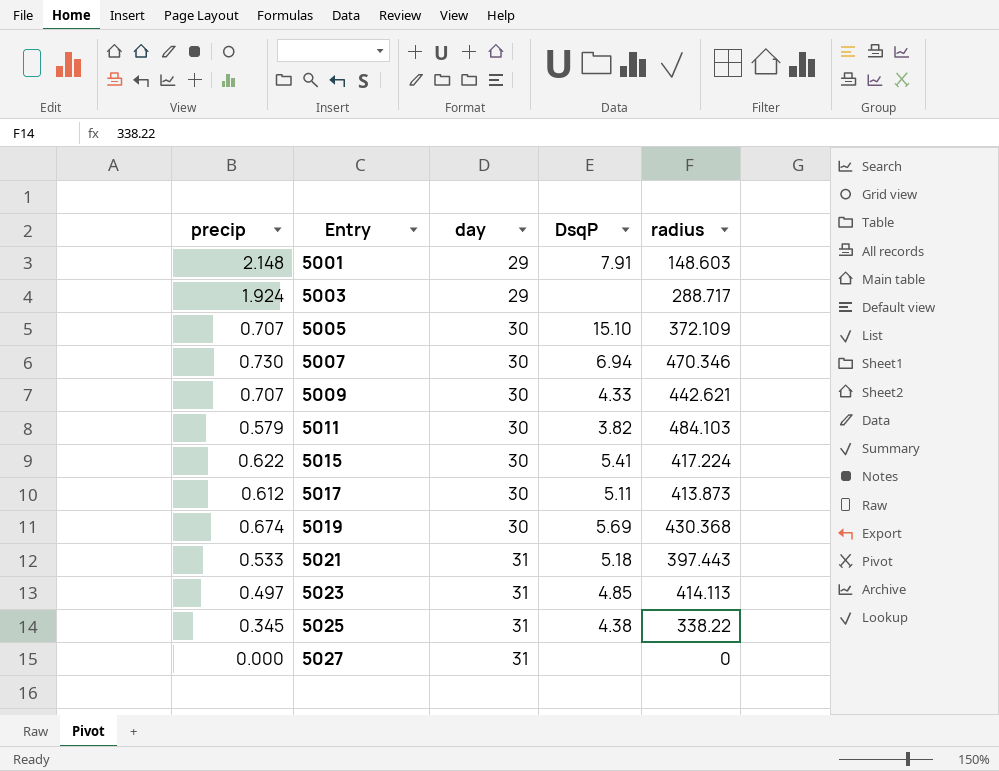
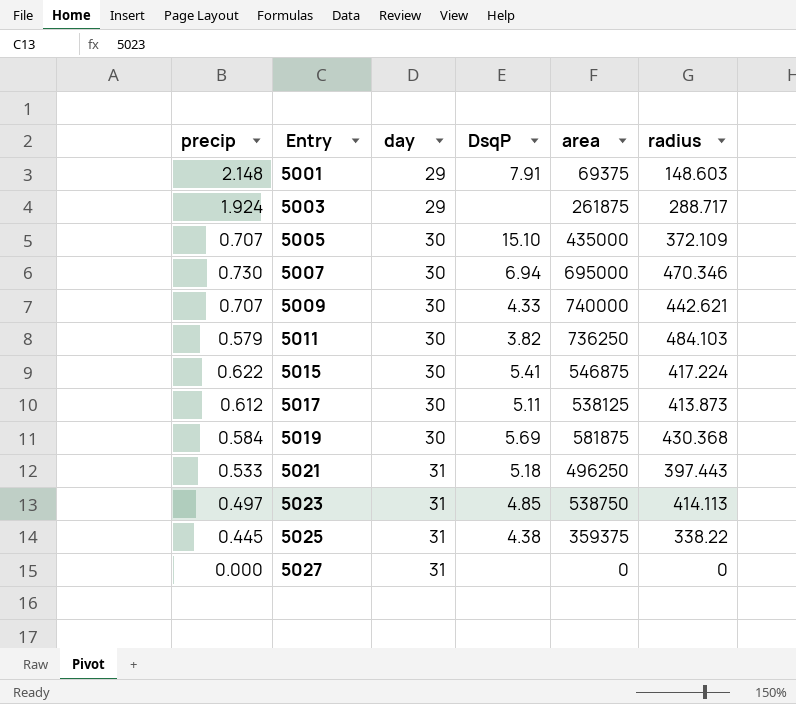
column area | position: none -> 5
5019 | precip: 0.674 -> 0.584
5025 | precip: 0.345 -> 0.445

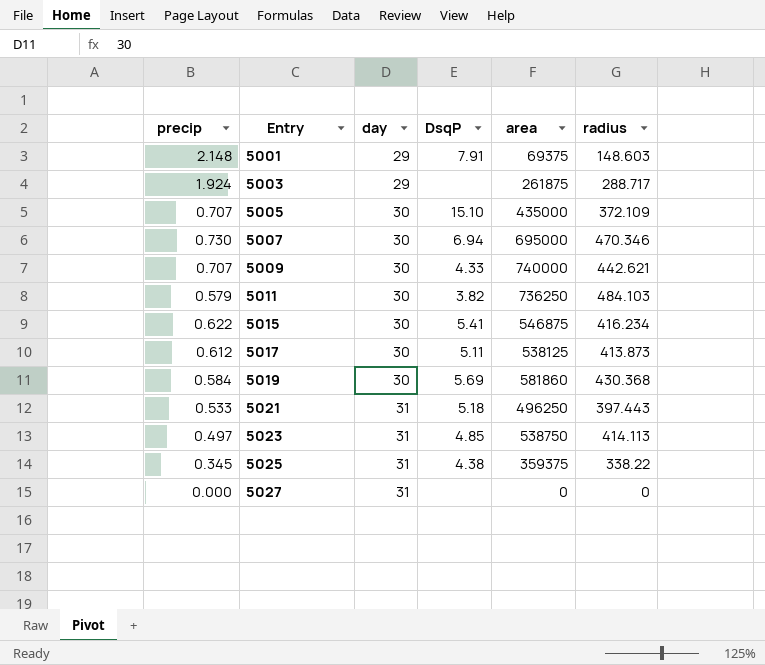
5015 | radius: 417.224 -> 416.234
5019 | area: 581875 -> 581860
5025 | precip: 0.445 -> 0.345

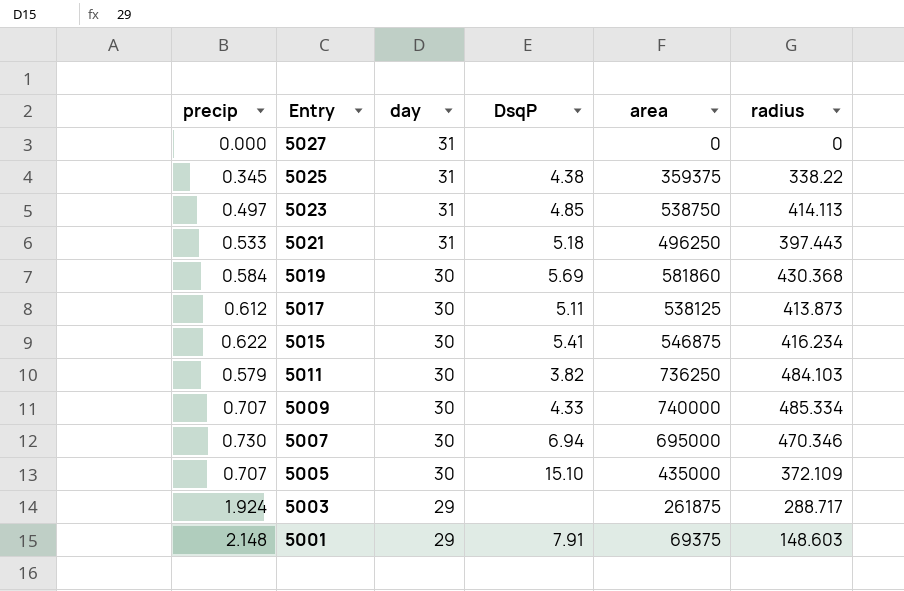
row order: Entry ascending -> Entry descending
5009 | radius: 442.621 -> 485.334

